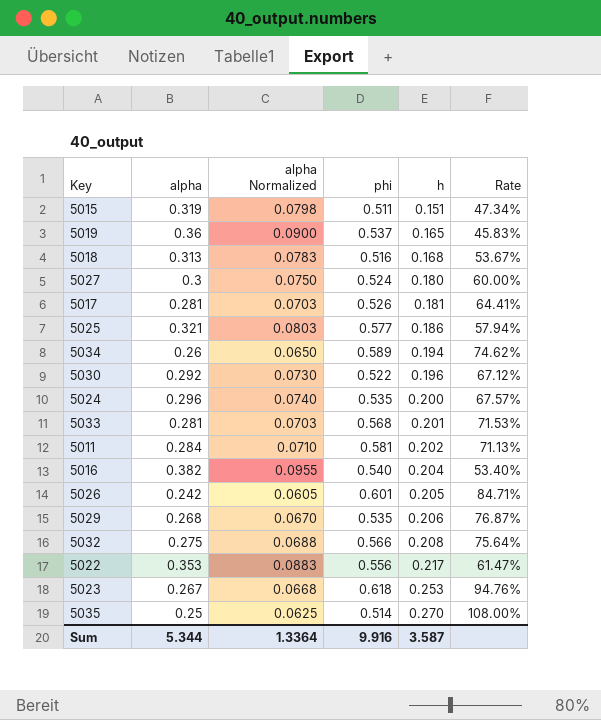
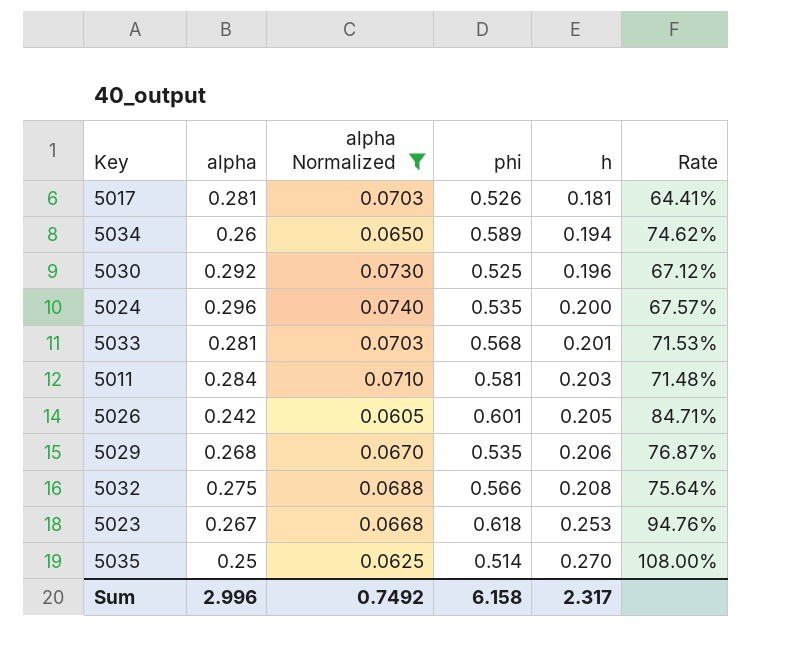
filter: none -> alpha Normalized <= 0.0740
5030 | phi: 0.522 -> 0.525
5011 | h: 0.202 -> 0.203
5011 | Rate: 71.13% -> 71.48%
Sum | alpha: 5.344 -> 2.996
Sum | alpha Normalized: 1.3364 -> 0.7492
Sum | phi: 9.916 -> 6.158
Sum | h: 3.587 -> 2.317

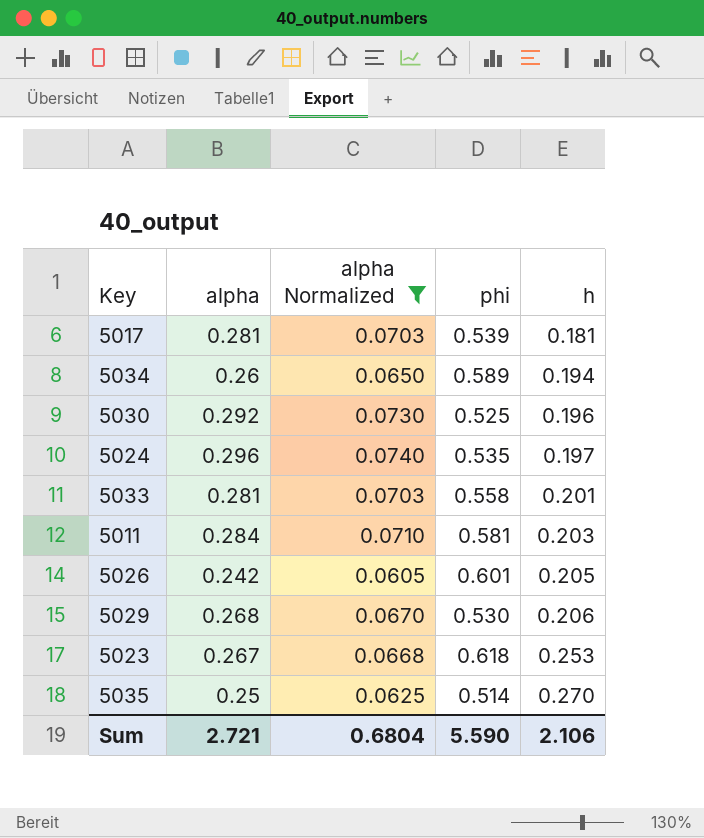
column Rate | formula: [h] / [alpha] -> none
row 5032: 0.275 | 0.0688 | 0.566 | 0.208 | 75.64% -> none
5017 | phi: 0.526 -> 0.539
5024 | h: 0.200 -> 0.197
5033 | phi: 0.568 -> 0.558
5029 | phi: 0.535 -> 0.530
Sum | alpha: 2.996 -> 2.721
Sum | alpha Normalized: 0.7492 -> 0.6804
Sum | phi: 6.158 -> 5.590
Sum | h: 2.317 -> 2.106

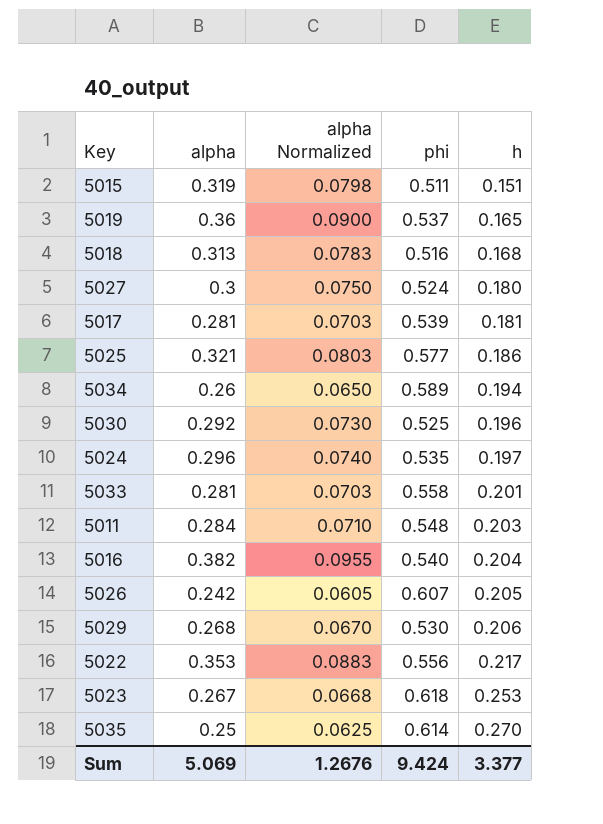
filter: alpha Normalized <= 0.0740 -> none
5011 | phi: 0.581 -> 0.548
5026 | phi: 0.601 -> 0.607
5035 | phi: 0.514 -> 0.614
Sum | alpha: 2.721 -> 5.069
Sum | alpha Normalized: 0.6804 -> 1.2676
Sum | phi: 5.590 -> 9.424
Sum | h: 2.106 -> 3.377

